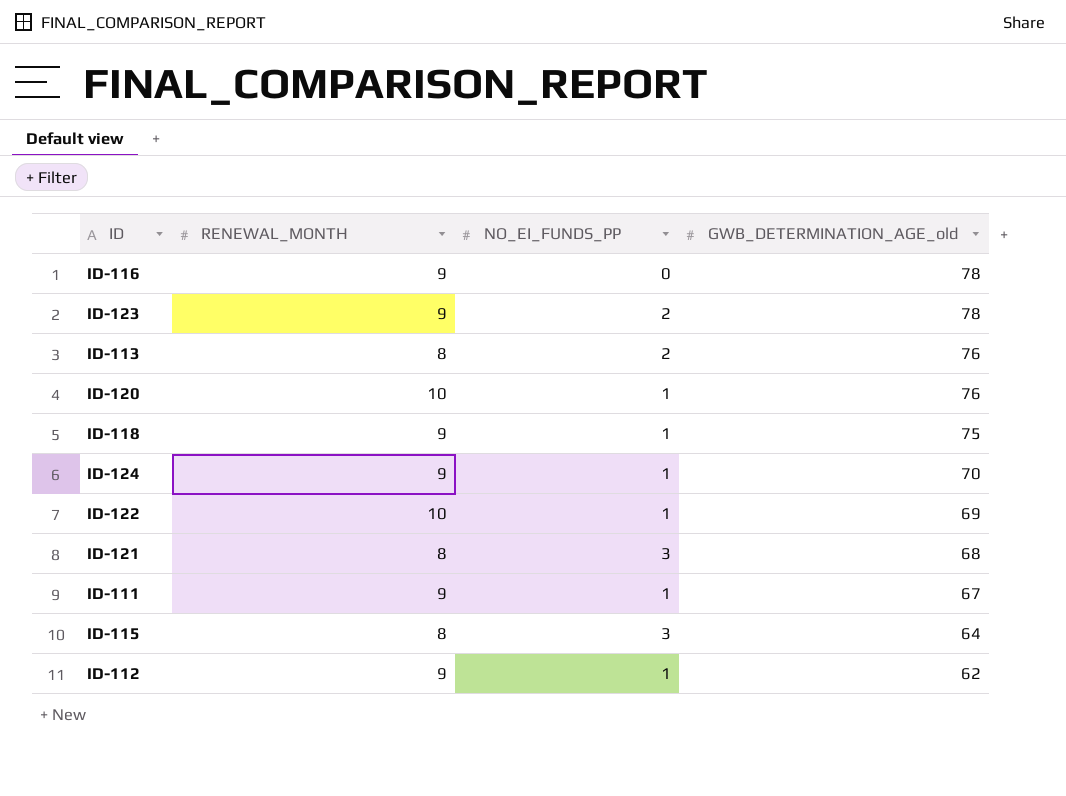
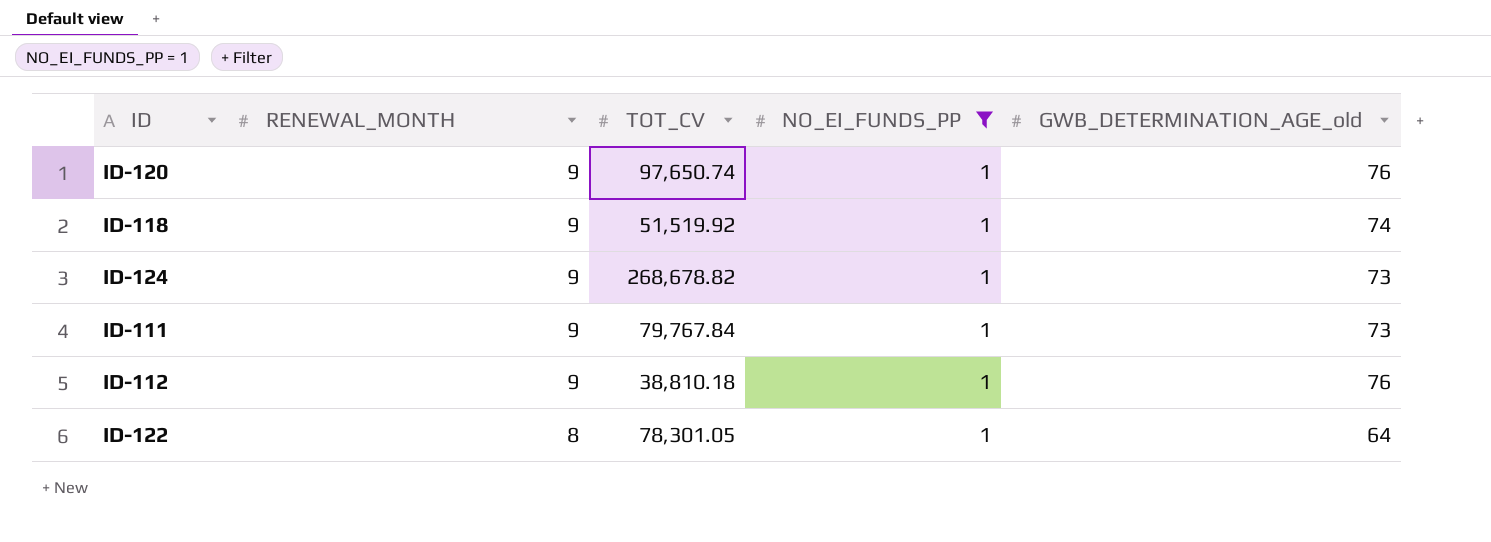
filter: none -> NO_EI_FUNDS_PP = 1
row order: GWB_DETERMINATION_AGE_old descending -> RENEWAL_MONTH descending
column TOT_CV | position: none -> 3
ID-120 | RENEWAL_MONTH: 10 -> 9
ID-118 | GWB_DETERMINATION_AGE_old: 75 -> 74
ID-124 | GWB_DETERMINATION_AGE_old: 70 -> 73
ID-111 | GWB_DETERMINATION_AGE_old: 67 -> 73
ID-112 | GWB_DETERMINATION_AGE_old: 62 -> 76
ID-122 | RENEWAL_MONTH: 10 -> 8
ID-122 | GWB_DETERMINATION_AGE_old: 69 -> 64

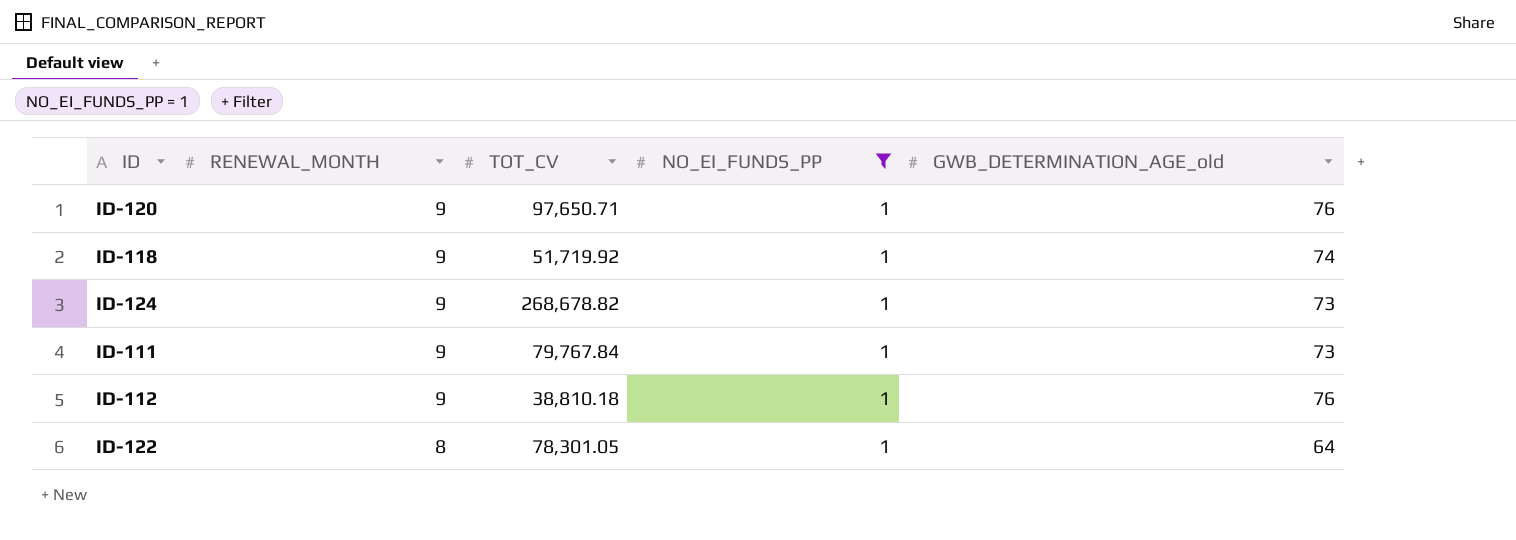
ID-120 | TOT_CV: 97,650.74 -> 97,650.71
ID-118 | TOT_CV: 51,519.92 -> 51,719.92

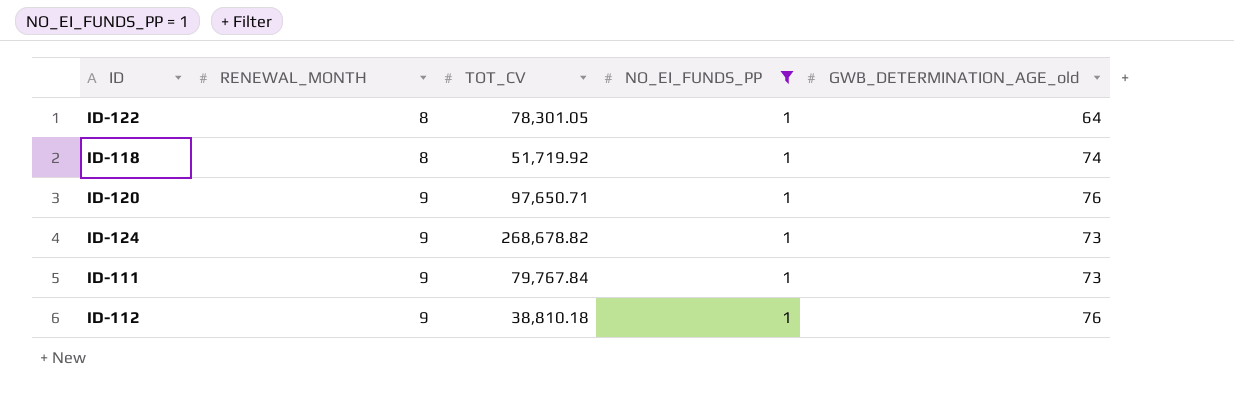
row order: RENEWAL_MONTH descending -> RENEWAL_MONTH ascending
ID-118 | RENEWAL_MONTH: 9 -> 8

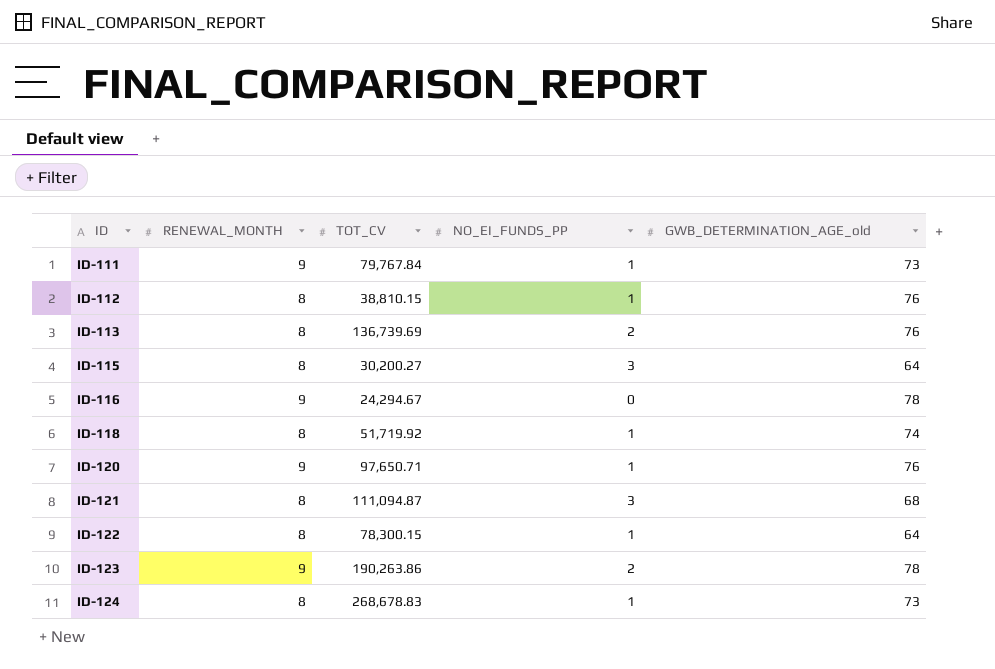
filter: NO_EI_FUNDS_PP = 1 -> none
row order: RENEWAL_MONTH ascending -> ID ascending
ID-112 | RENEWAL_MONTH: 9 -> 8
ID-112 | TOT_CV: 38,810.18 -> 38,810.15
ID-122 | TOT_CV: 78,301.05 -> 78,300.15
ID-124 | RENEWAL_MONTH: 9 -> 8
ID-124 | TOT_CV: 268,678.82 -> 268,678.83

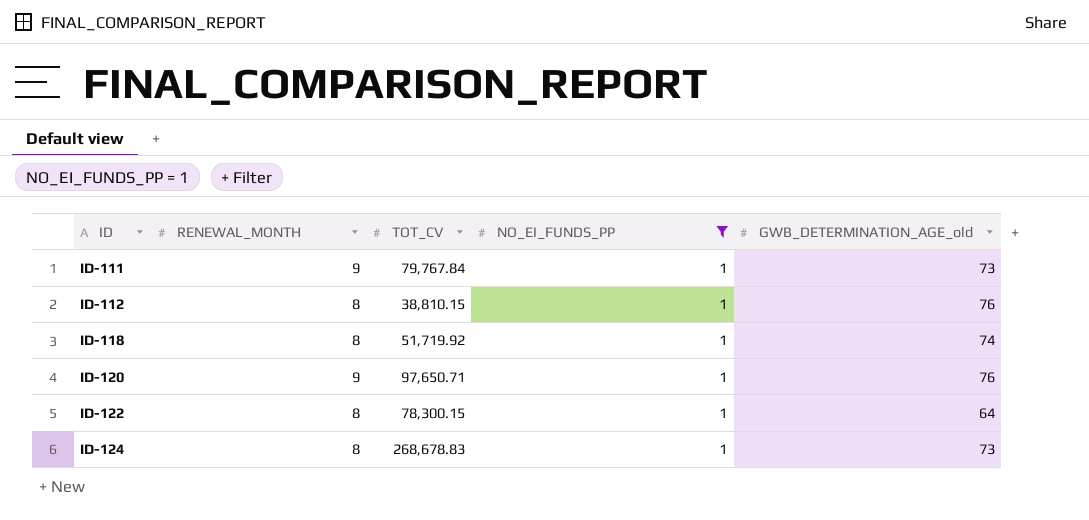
filter: none -> NO_EI_FUNDS_PP = 1

